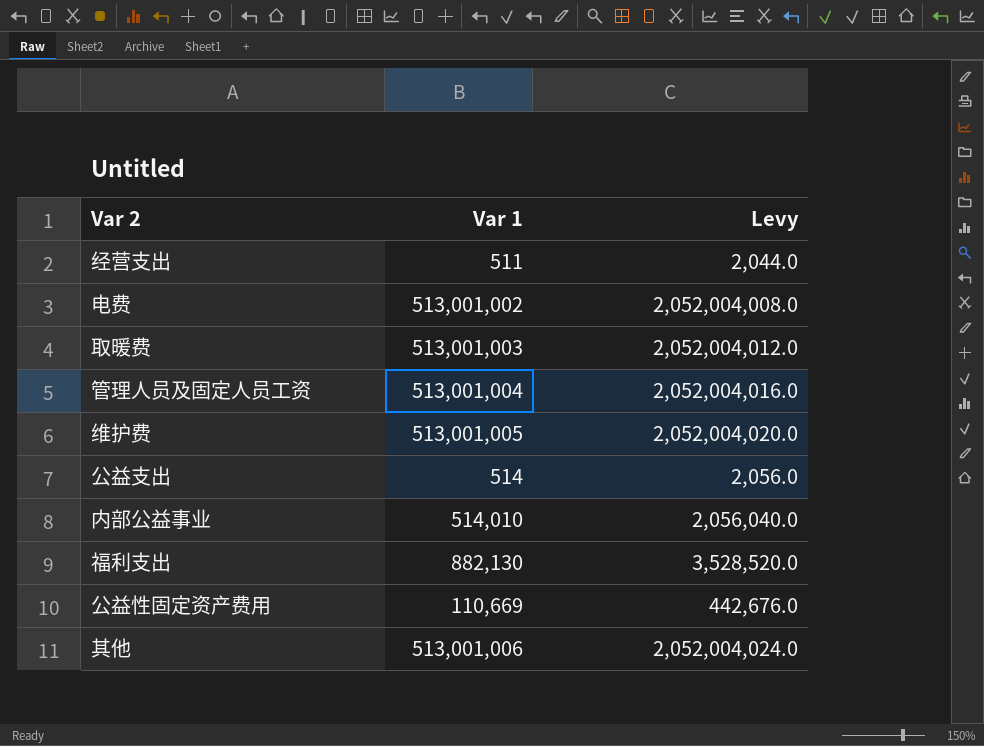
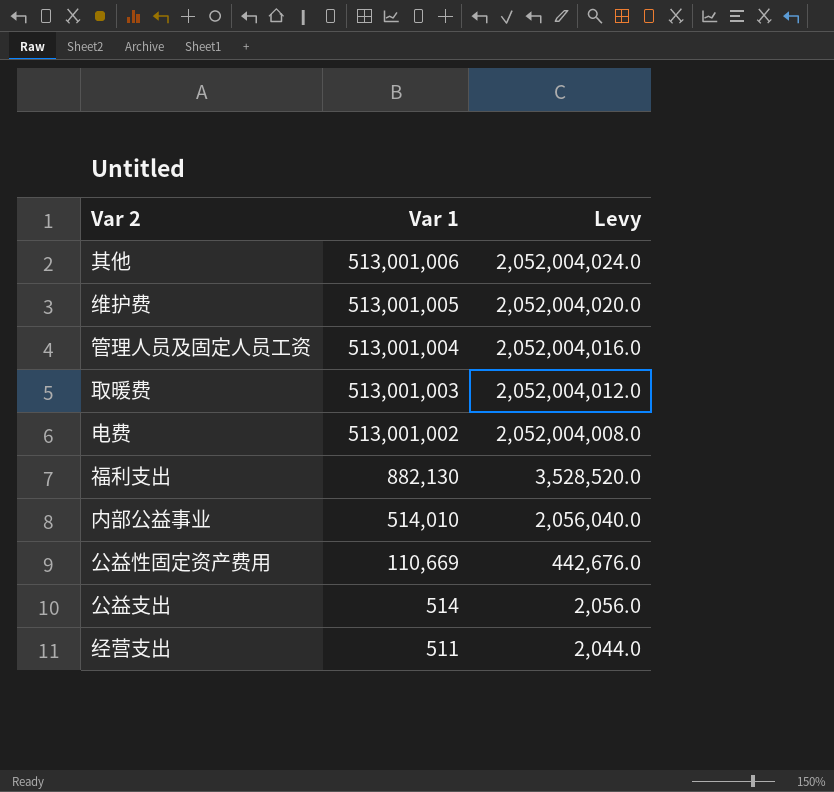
row order: none -> Var 1 descending

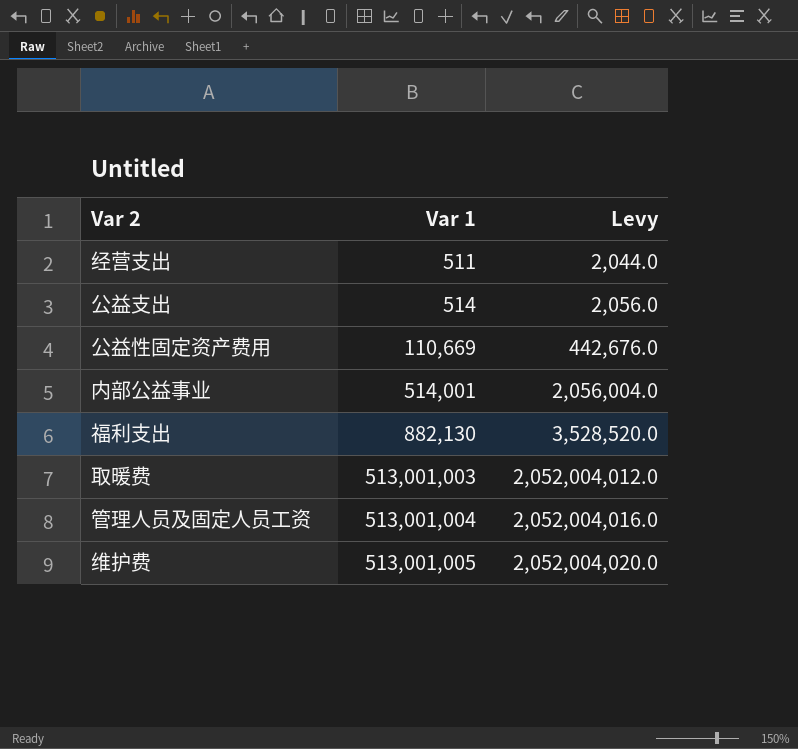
row order: Var 1 descending -> Var 1 ascending
row 其他: 513,001,006 | 2,052,004,024.0 -> none
row 电费: 513,001,002 | 2,052,004,008.0 -> none
内部公益事业 | Var 1: 514,010 -> 514,001
内部公益事业 | Levy: 2,056,040.0 -> 2,056,004.0

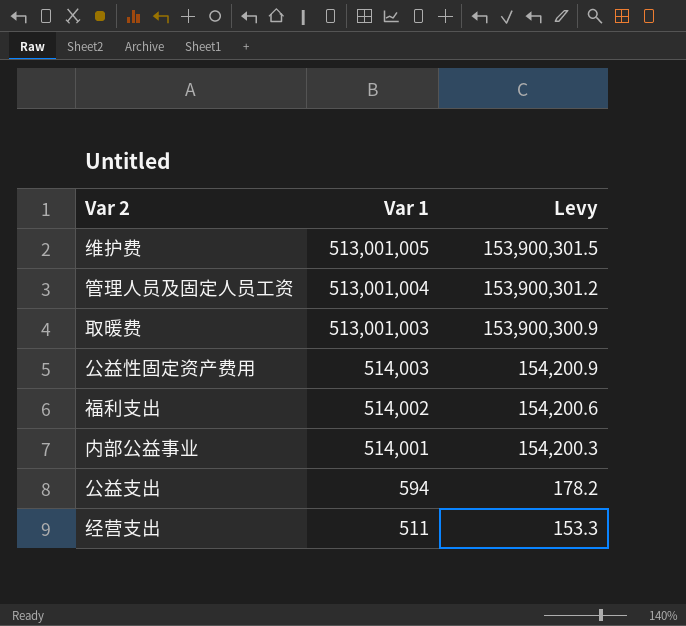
row order: Var 1 ascending -> Var 1 descending
column Levy | formula: [Var 1] * 4 -> [Var 1] * 0.3
公益性固定资产费用 | Var 1: 110,669 -> 514,003
福利支出 | Var 1: 882,130 -> 514,002
公益支出 | Var 1: 514 -> 594

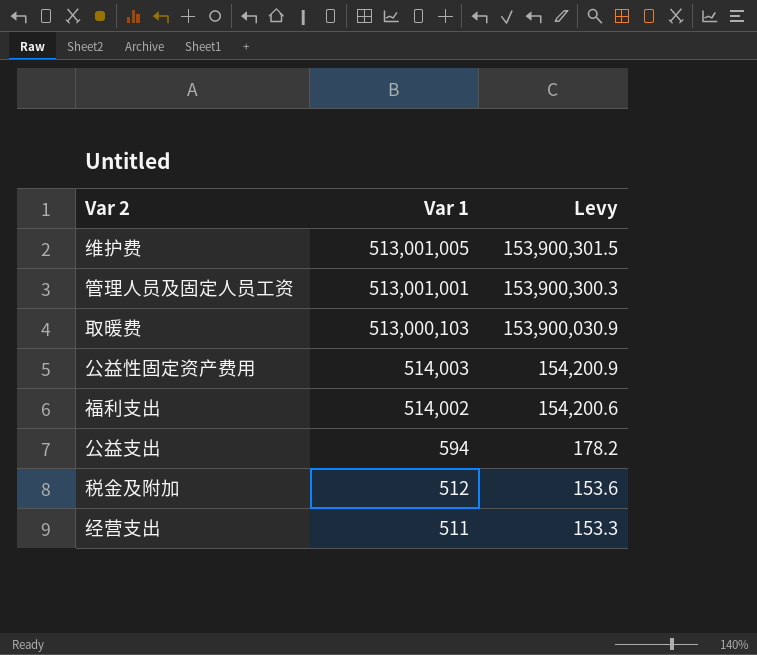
row 内部公益事业: 514,001 | 154,200.3 -> none
管理人员及固定人员工资 | Var 1: 513,001,004 -> 513,001,001
管理人员及固定人员工资 | Levy: 153,900,301.2 -> 153,900,300.3
取暖费 | Var 1: 513,001,003 -> 513,000,103
取暖费 | Levy: 153,900,300.9 -> 153,900,030.9
row 税金及附加: none -> 512 | 153.6

